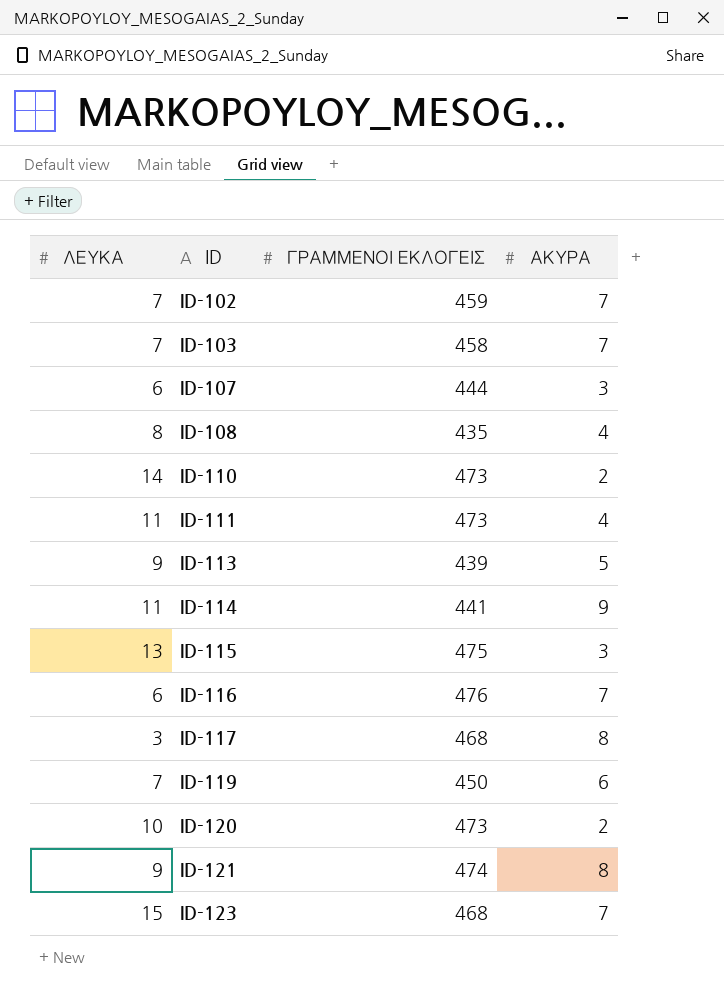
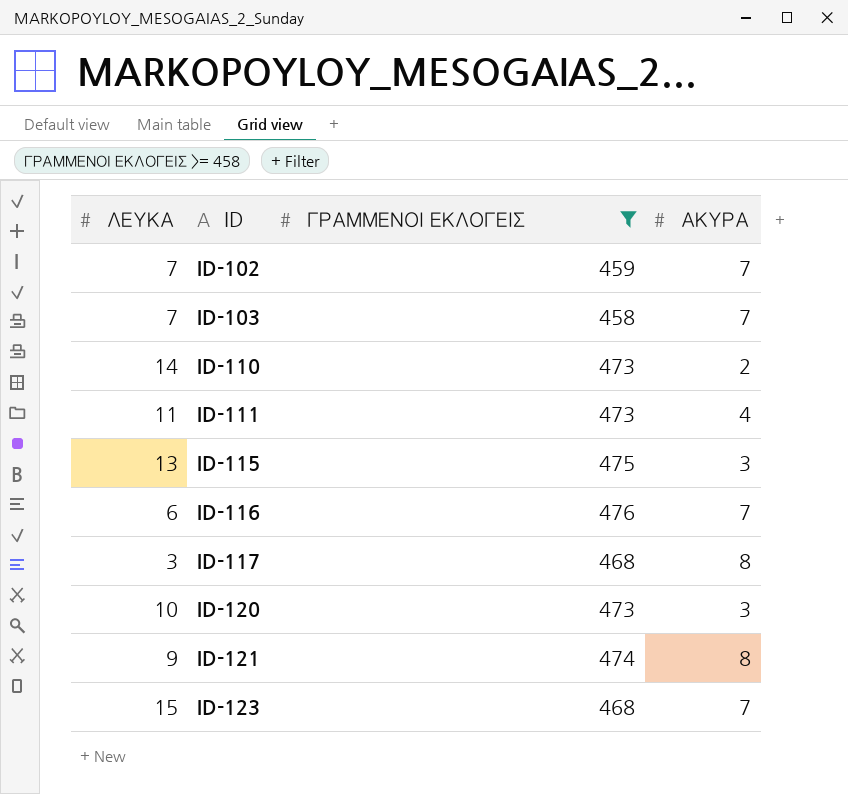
filter: none -> ΓΡΑΜΜΕΝΟΙ ΕΚΛΟΓΕΙΣ >= 458
ID-120 | ΑΚΥΡΑ: 2 -> 3

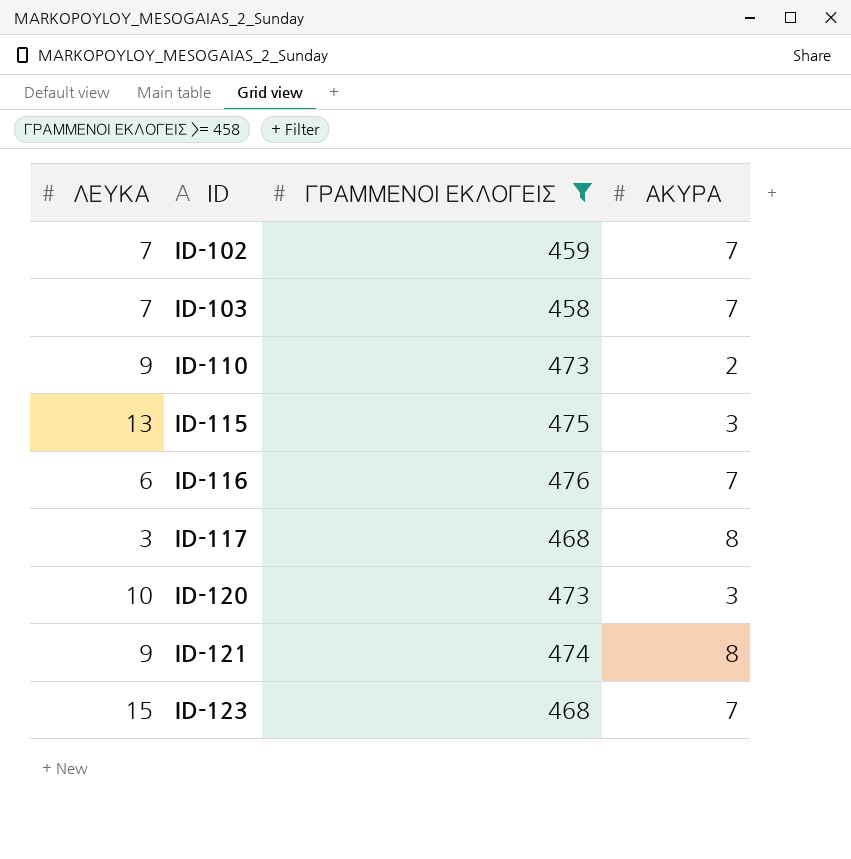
row ID-111: 11 | 473 | 4 -> none
ID-110 | ΛΕΥΚΑ: 14 -> 9

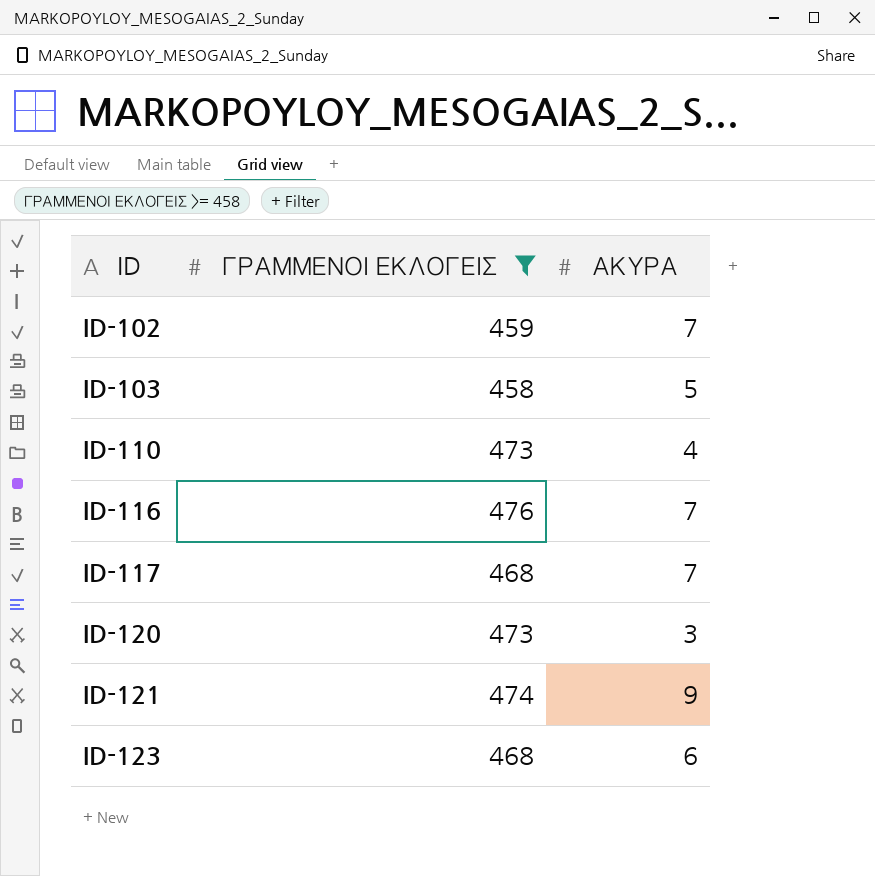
column ΛΕΥΚΑ | position: 1 -> none
row ID-115: 13 | 475 | 3 -> none
ID-103 | ΑΚΥΡΑ: 7 -> 5
ID-110 | ΑΚΥΡΑ: 2 -> 4
ID-117 | ΑΚΥΡΑ: 8 -> 7
ID-121 | ΑΚΥΡΑ: 8 -> 9
ID-123 | ΑΚΥΡΑ: 7 -> 6

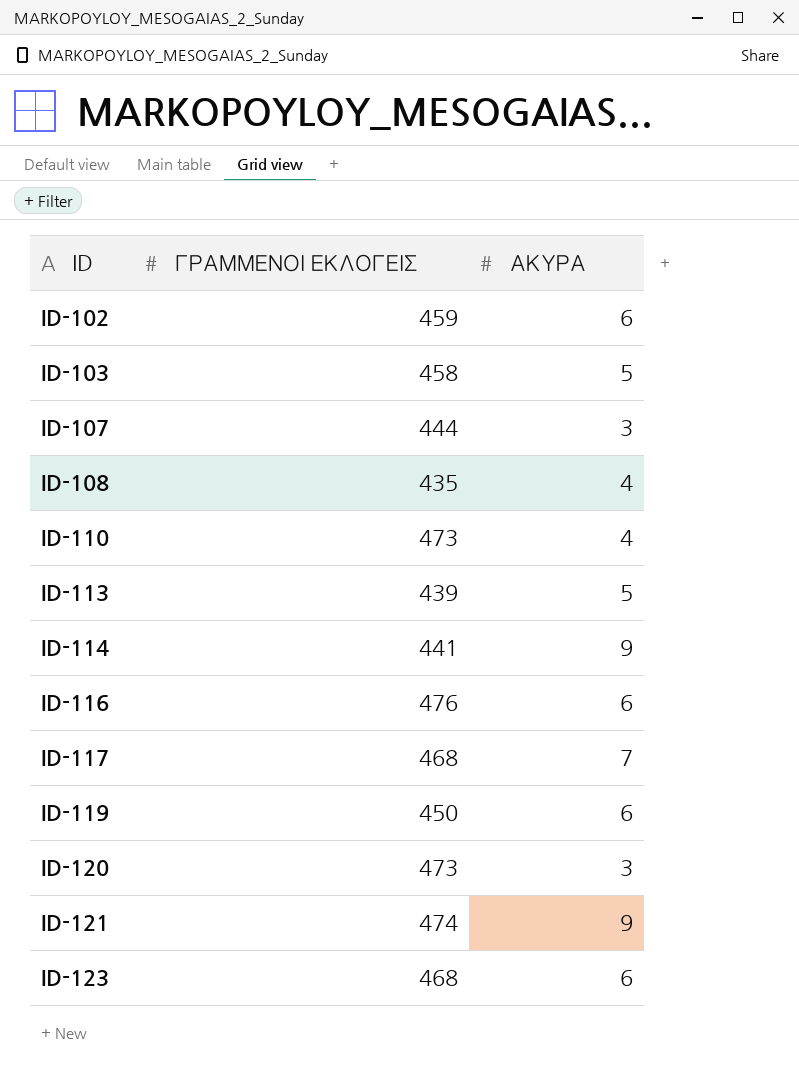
filter: ΓΡΑΜΜΕΝΟΙ ΕΚΛΟΓΕΙΣ >= 458 -> none
ID-102 | ΑΚΥΡΑ: 7 -> 6
ID-116 | ΑΚΥΡΑ: 7 -> 6

